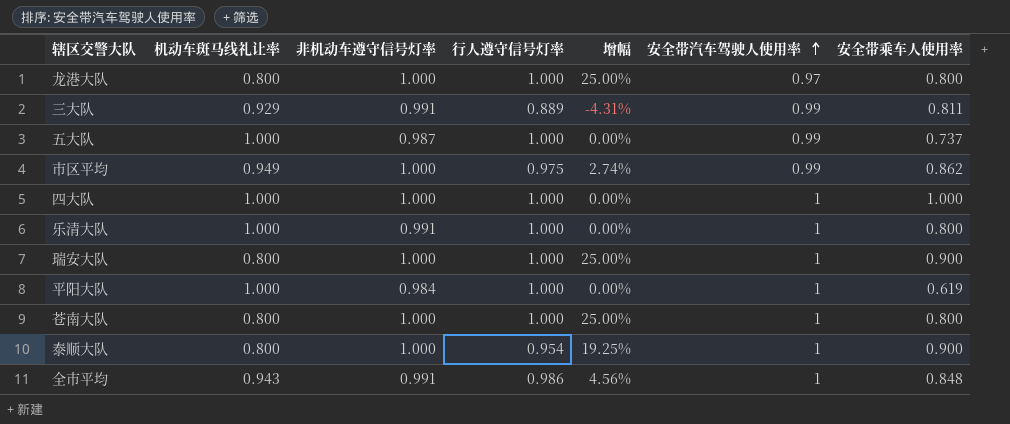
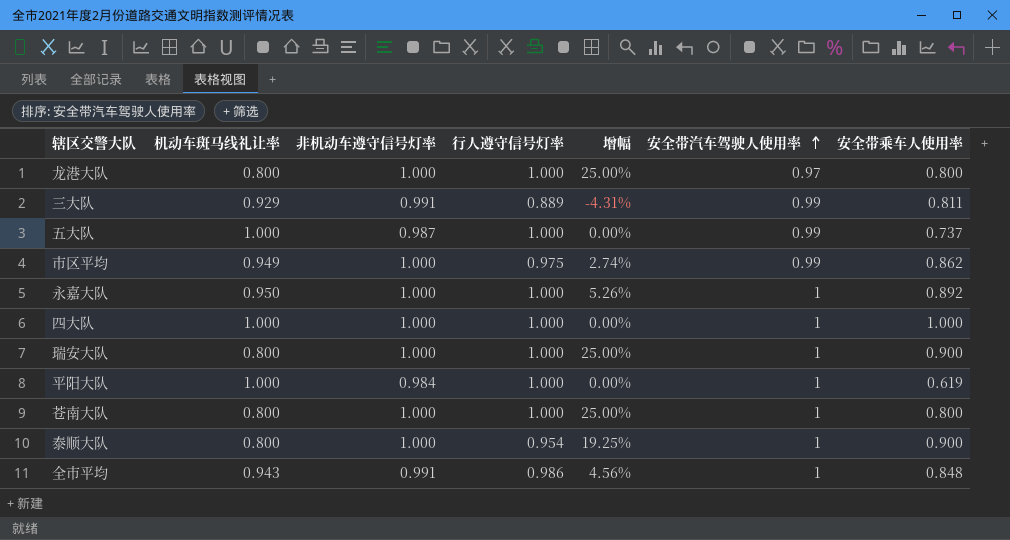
row 乐清大队: 1.000 | 0.991 | 1.000 | 0.00% | 1 | 0.800 -> none
row 永嘉大队: none -> 0.950 | 1.000 | 1.000 | 5.26% | 1 | 0.892

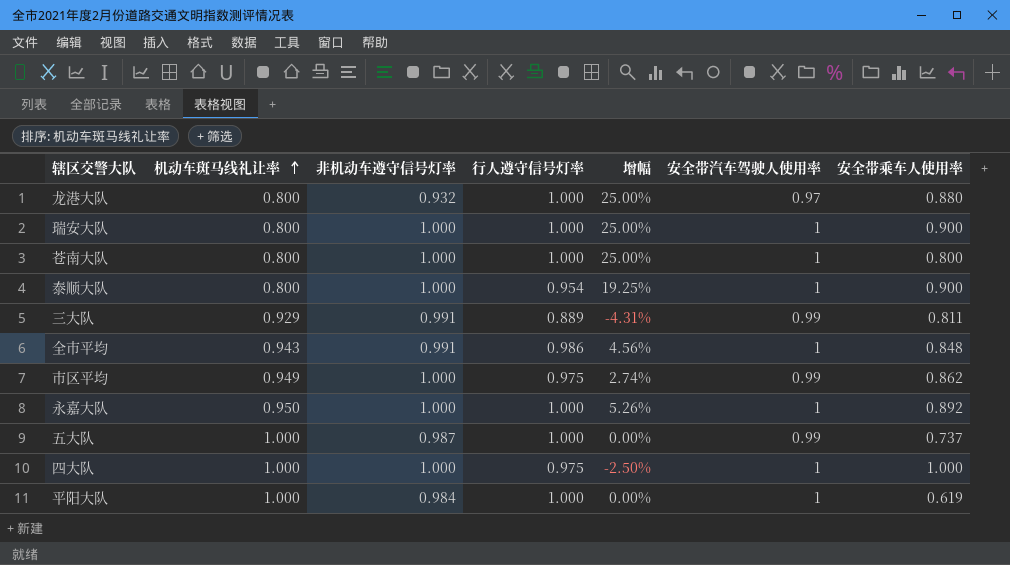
row order: 安全带汽车驾驶人使用率 ascending -> 机动车斑马线礼让率 ascending
龙港大队 | 非机动车遵守信号灯率: 1.000 -> 0.932
龙港大队 | 安全带乘车人使用率: 0.800 -> 0.880
四大队 | 行人遵守信号灯率: 1.000 -> 0.975
四大队 | 增幅: 0.00% -> -2.50%

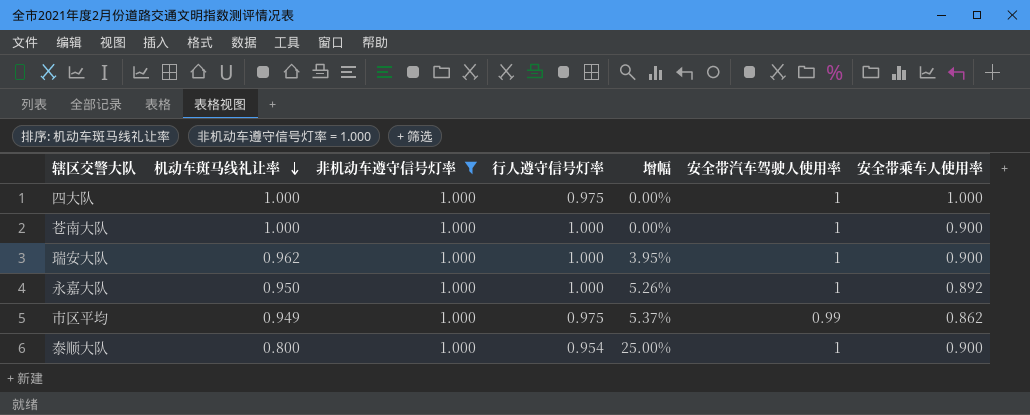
filter: none -> 非机动车遵守信号灯率 = 1.000
row order: 机动车斑马线礼让率 ascending -> 机动车斑马线礼让率 descending
column 增幅 | formula: ([行人遵守信号灯率] - [机动车斑马线礼让率]) / [机动车斑马线礼让率] -> ([非机动车遵守信号灯率] - [机动车斑马线礼让率]) / [机动车斑马线礼让率]
苍南大队 | 机动车斑马线礼让率: 0.800 -> 1.000
苍南大队 | 安全带乘车人使用率: 0.800 -> 0.900
瑞安大队 | 机动车斑马线礼让率: 0.800 -> 0.962

